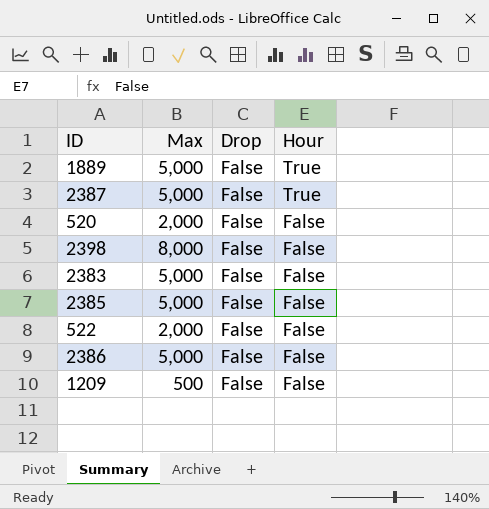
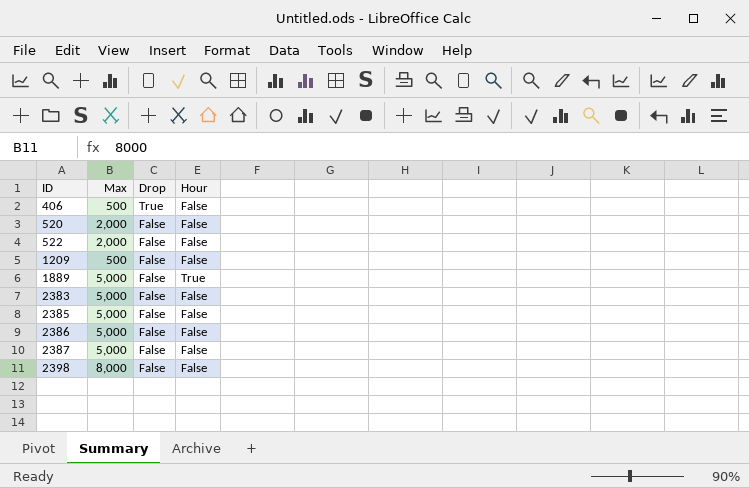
row order: Hour descending -> ID ascending
row 406: none -> 500 | True | False
2387 | Hour: True -> False

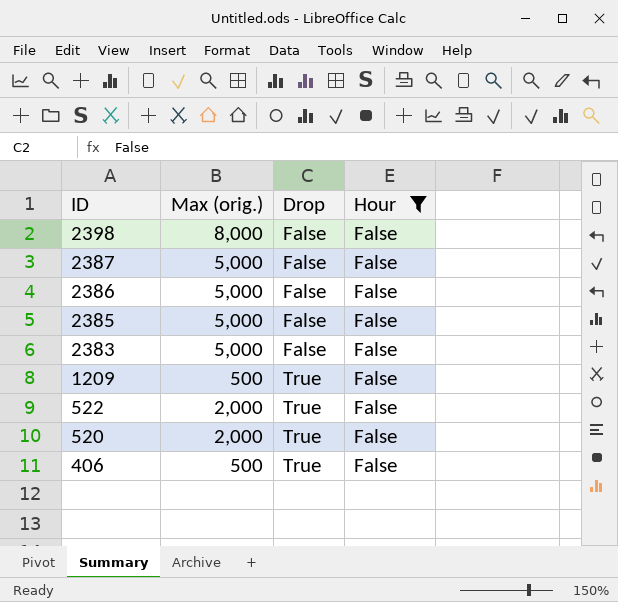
filter: none -> Hour = False
row order: ID ascending -> ID descending
column name: Max -> Max (orig.)
1209 | Drop: False -> True
522 | Drop: False -> True
520 | Drop: False -> True

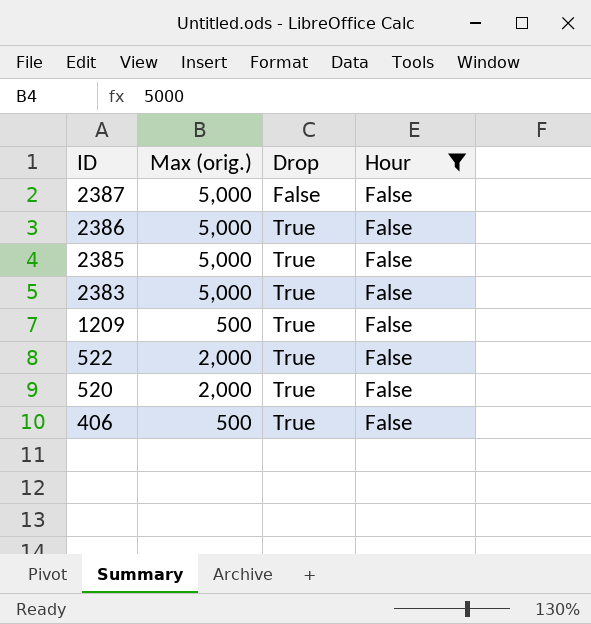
row 2398: 8,000 | False | False -> none
2386 | Drop: False -> True
2385 | Drop: False -> True
2383 | Drop: False -> True

